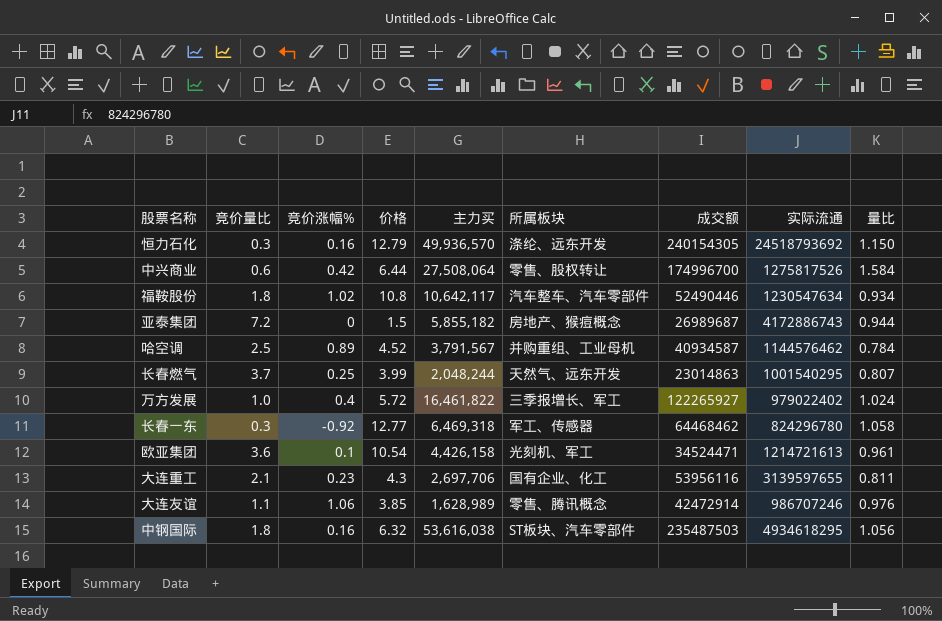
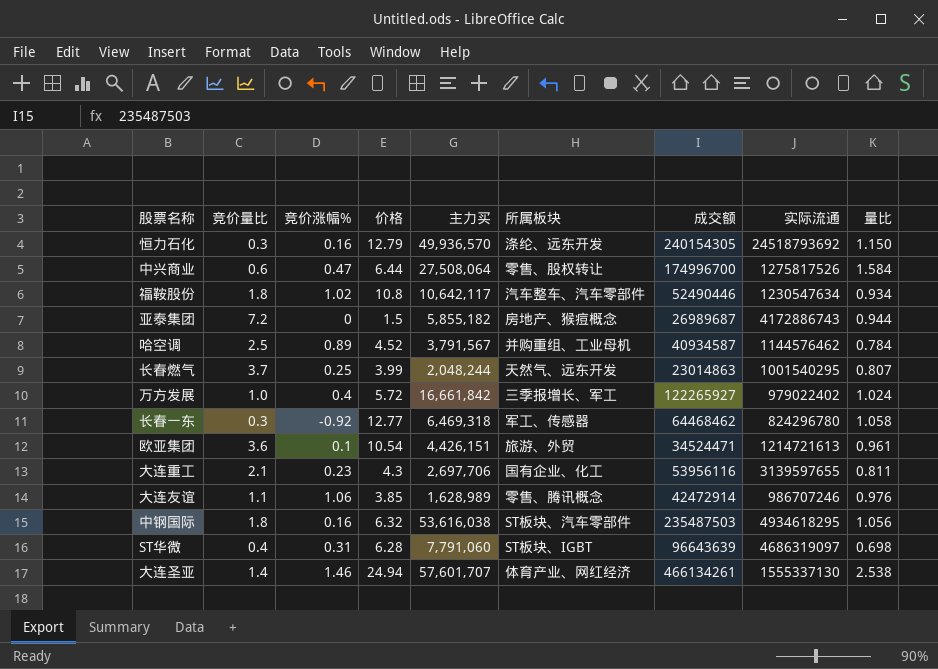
中兴商业 | 竞价涨幅%: 0.42 -> 0.47
万方发展 | 主力买: 16,461,822 -> 16,661,842
欧亚集团 | 主力买: 4,426,158 -> 4,426,151
欧亚集团 | 所属板块: 光刻机、军工 -> 旅游、外贸
row ST华微: none -> 0.4 | 0.31 | 6.28 | 7,791,060 | ST板块、IGBT | 96643639 | 4686319097 | 0.698
row 大连圣亚: none -> 1.4 | 1.46 | 24.94 | 57,601,707 | 体育产业、网红经济 | 466134261 | 1555337130 | 2.538

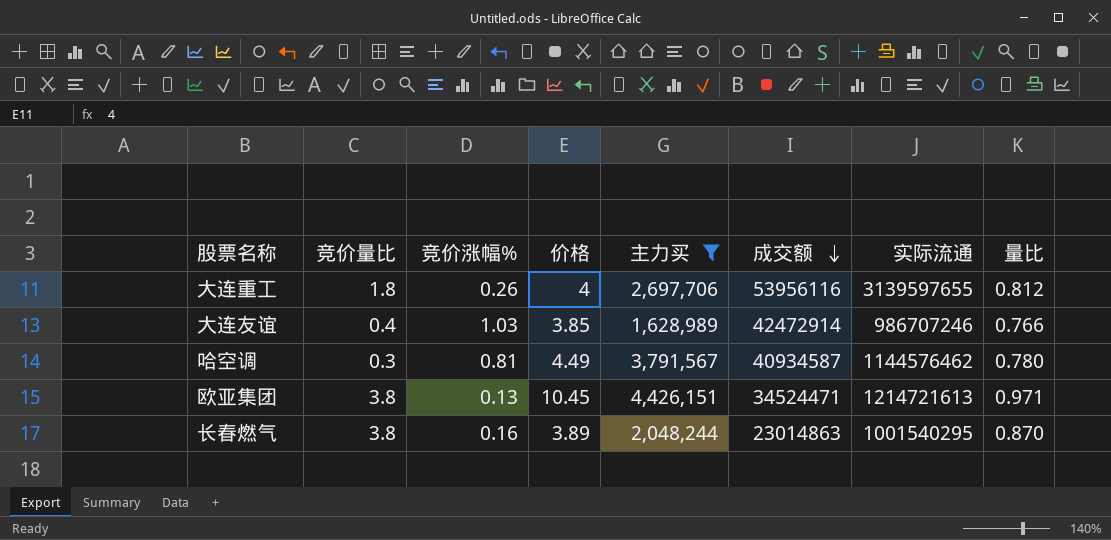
filter: none -> 主力买 <= 4,426,151
row order: none -> 成交额 descending
column 所属板块 | position: 6 -> none
大连重工 | 竞价量比: 2.1 -> 1.8
大连重工 | 竞价涨幅%: 0.23 -> 0.26
大连重工 | 价格: 4.3 -> 4
大连重工 | 量比: 0.811 -> 0.812
大连友谊 | 竞价量比: 1.1 -> 0.4
大连友谊 | 竞价涨幅%: 1.06 -> 1.03
大连友谊 | 量比: 0.976 -> 0.766
哈空调 | 竞价量比: 2.5 -> 0.3
哈空调 | 竞价涨幅%: 0.89 -> 0.81
哈空调 | 价格: 4.52 -> 4.49
哈空调 | 量比: 0.784 -> 0.780
欧亚集团 | 竞价量比: 3.6 -> 3.8
欧亚集团 | 竞价涨幅%: 0.1 -> 0.13
欧亚集团 | 价格: 10.54 -> 10.45
欧亚集团 | 量比: 0.961 -> 0.971
长春燃气 | 竞价量比: 3.7 -> 3.8
长春燃气 | 竞价涨幅%: 0.25 -> 0.16
长春燃气 | 价格: 3.99 -> 3.89
长春燃气 | 量比: 0.807 -> 0.870

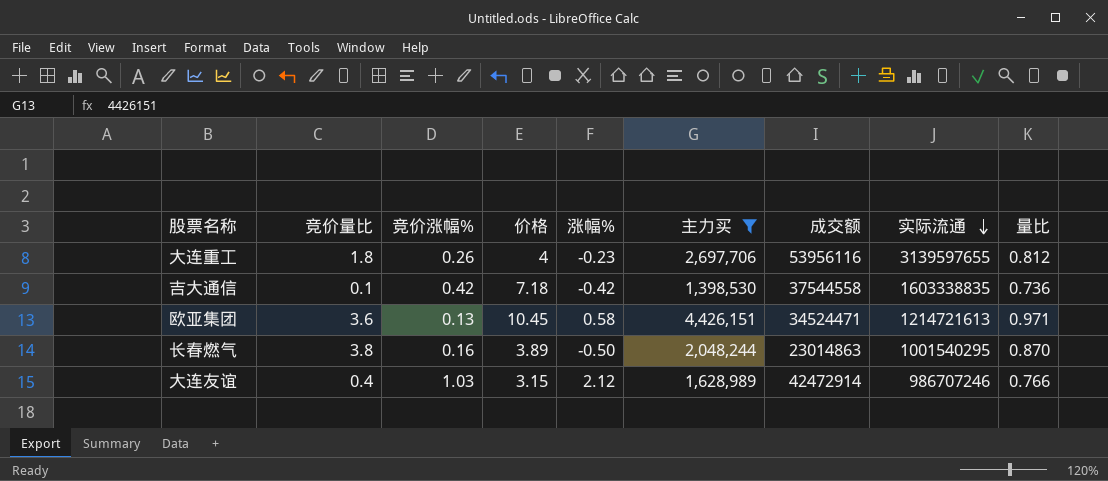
row order: 成交额 descending -> 实际流通 descending
column 涨幅% | position: none -> 5
row 哈空调: 0.3 | 0.81 | 4.49 | 3,791,567 | 40934587 | 1144576462 | 0.780 -> none
row 吉大通信: none -> 0.1 | 0.42 | 7.18 | -0.42 | 1,398,530 | 37544558 | 1603338835 | 0.736
欧亚集团 | 竞价量比: 3.8 -> 3.6
大连友谊 | 价格: 3.85 -> 3.15

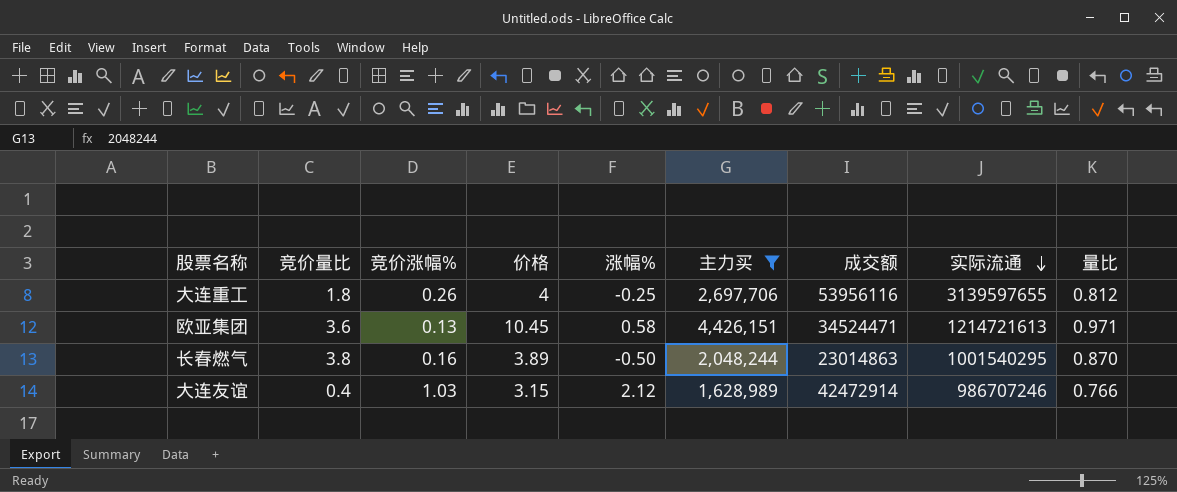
row 吉大通信: 0.1 | 0.42 | 7.18 | -0.42 | 1,398,530 | 37544558 | 1603338835 | 0.736 -> none
大连重工 | 涨幅%: -0.23 -> -0.25

